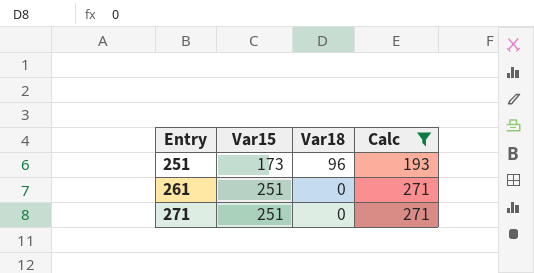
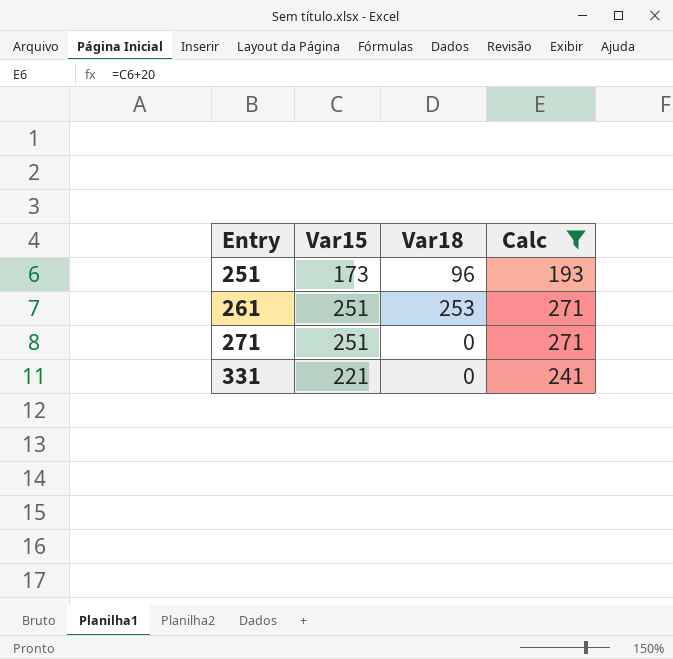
261 | Var18: 0 -> 253
row 331: none -> 221 | 0 | 241

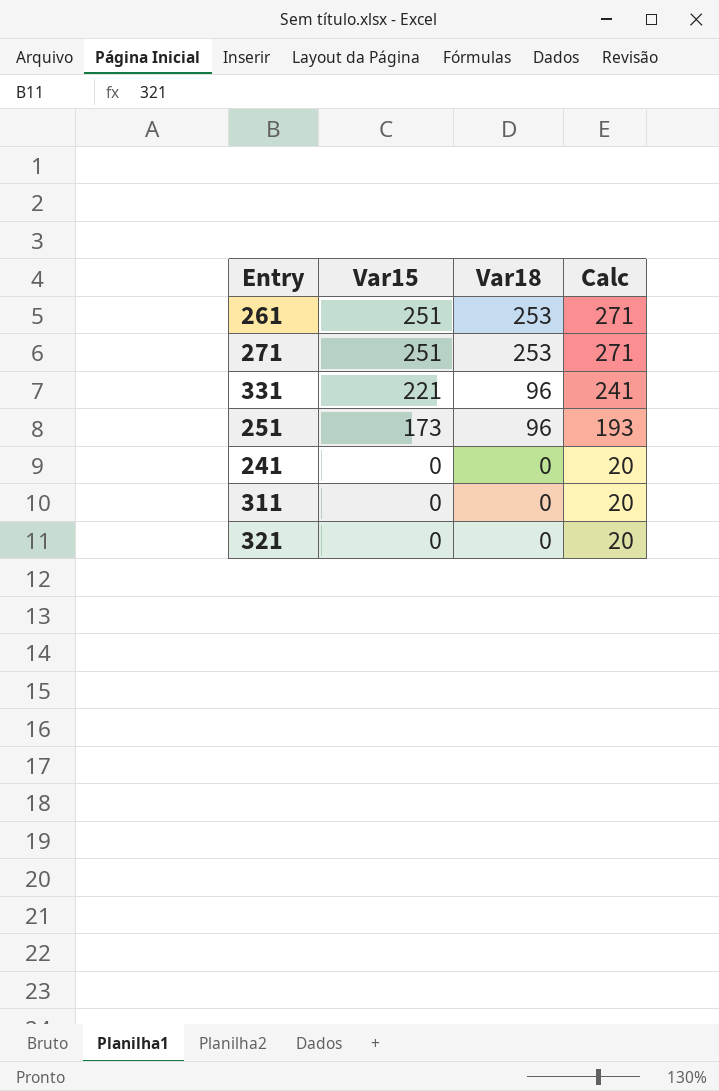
filter: Calc != 20 -> none
row order: Entry ascending -> Var15 descending
271 | Var18: 0 -> 253
331 | Var18: 0 -> 96

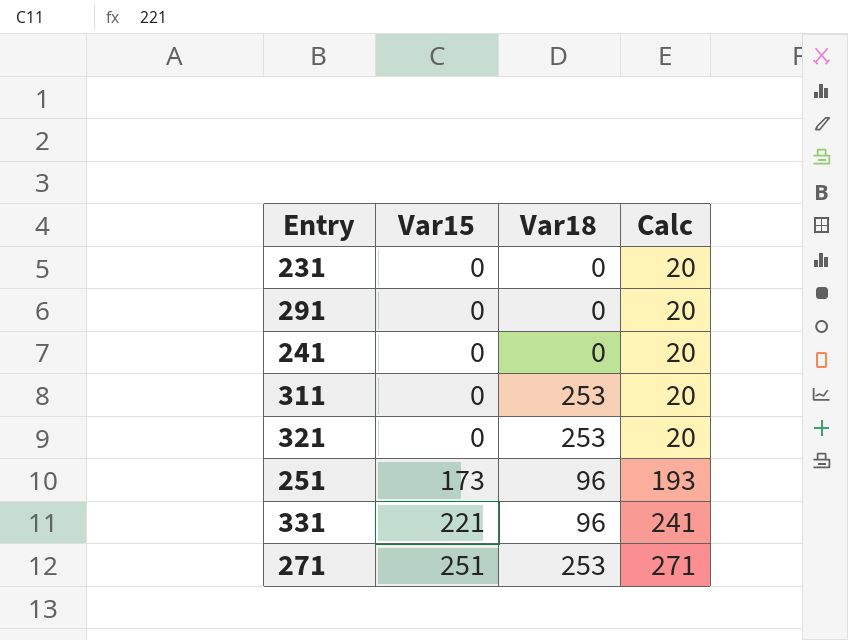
row order: Var15 descending -> Var15 ascending
row 261: 251 | 253 | 271 -> none
row 231: none -> 0 | 0 | 20
row 291: none -> 0 | 0 | 20
311 | Var18: 0 -> 253
321 | Var18: 0 -> 253

